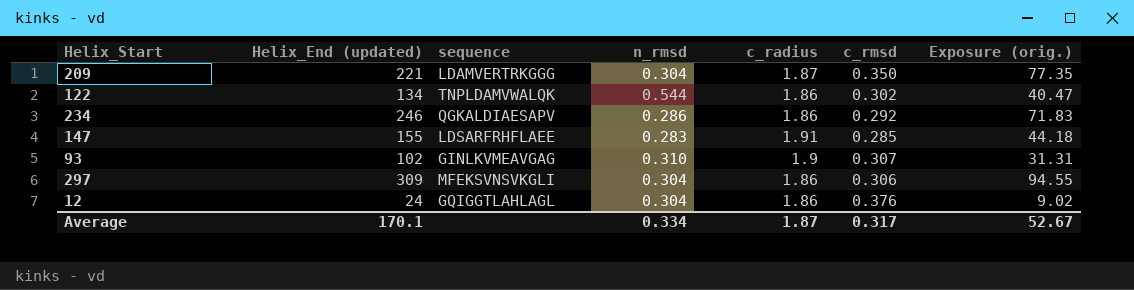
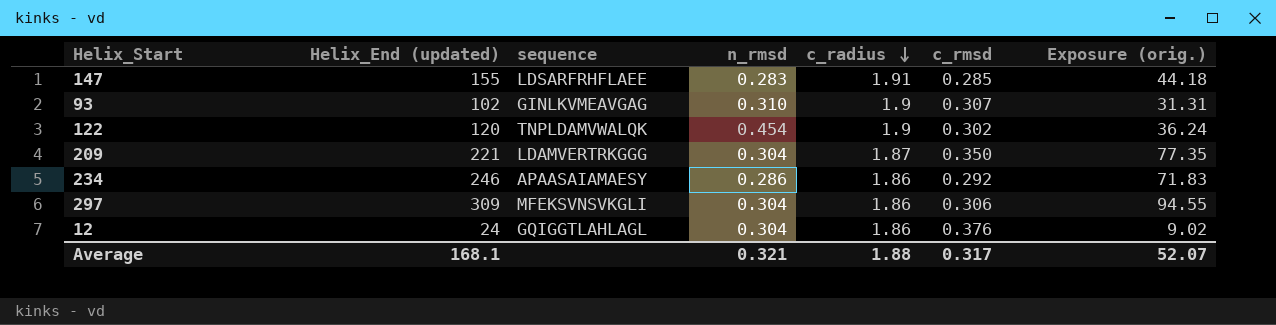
row order: none -> c_radius descending
122 | Helix_End (updated): 134 -> 120
122 | n_rmsd: 0.544 -> 0.454
122 | c_radius: 1.86 -> 1.9
122 | Exposure (orig.): 40.47 -> 36.24
234 | sequence: QGKALDIAESAPV -> APAASAIAMAESY
Average | Helix_End (updated): 170.1 -> 168.1
Average | n_rmsd: 0.334 -> 0.321
Average | c_radius: 1.87 -> 1.88
Average | Exposure (orig.): 52.67 -> 52.07

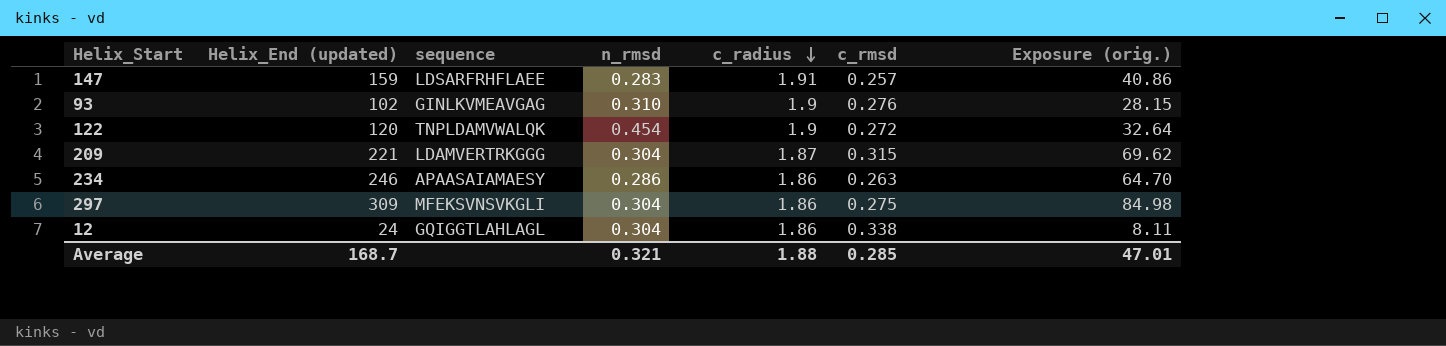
147 | Helix_End (updated): 155 -> 159
147 | c_rmsd: 0.285 -> 0.257
147 | Exposure (orig.): 44.18 -> 40.86
93 | c_rmsd: 0.307 -> 0.276
93 | Exposure (orig.): 31.31 -> 28.15
122 | c_rmsd: 0.302 -> 0.272
122 | Exposure (orig.): 36.24 -> 32.64
209 | c_rmsd: 0.350 -> 0.315
209 | Exposure (orig.): 77.35 -> 69.62
234 | c_rmsd: 0.292 -> 0.263
234 | Exposure (orig.): 71.83 -> 64.70
297 | c_rmsd: 0.306 -> 0.275
297 | Exposure (orig.): 94.55 -> 84.98
12 | c_rmsd: 0.376 -> 0.338
12 | Exposure (orig.): 9.02 -> 8.11
Average | Helix_End (updated): 168.1 -> 168.7
Average | c_rmsd: 0.317 -> 0.285
Average | Exposure (orig.): 52.07 -> 47.01

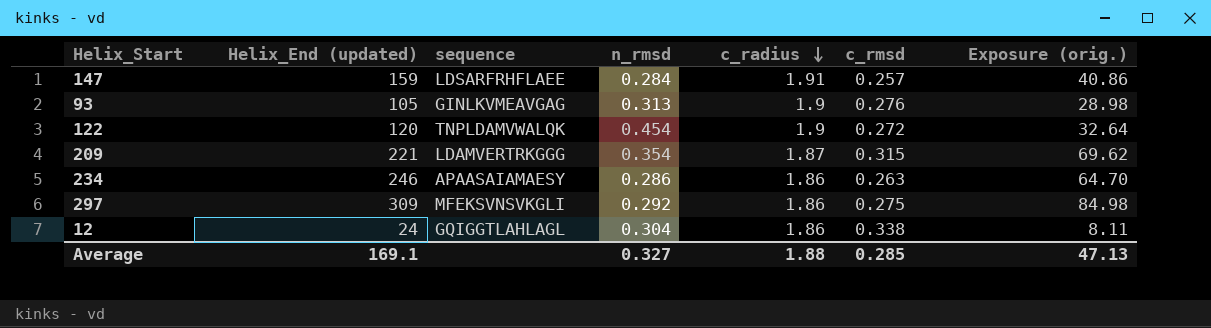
147 | n_rmsd: 0.283 -> 0.284
93 | Helix_End (updated): 102 -> 105
93 | n_rmsd: 0.310 -> 0.313
93 | Exposure (orig.): 28.15 -> 28.98
209 | n_rmsd: 0.304 -> 0.354
297 | n_rmsd: 0.304 -> 0.292
Average | Helix_End (updated): 168.7 -> 169.1
Average | n_rmsd: 0.321 -> 0.327
Average | Exposure (orig.): 47.01 -> 47.13

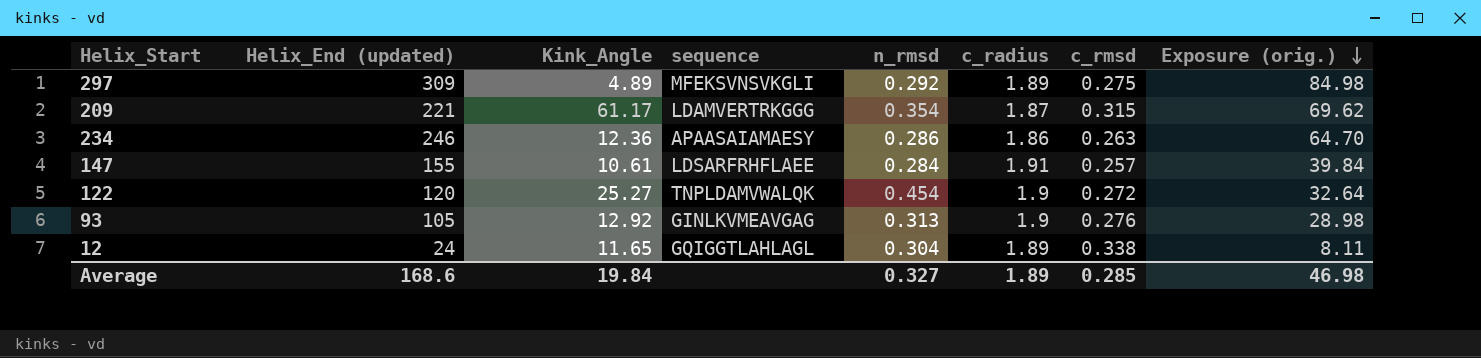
row order: c_radius descending -> Exposure (orig.) descending
column Kink_Angle | position: none -> 3
297 | c_radius: 1.86 -> 1.89
147 | Helix_End (updated): 159 -> 155
147 | Exposure (orig.): 40.86 -> 39.84
12 | c_radius: 1.86 -> 1.89
Average | Helix_End (updated): 169.1 -> 168.6
Average | c_radius: 1.88 -> 1.89
Average | Exposure (orig.): 47.13 -> 46.98

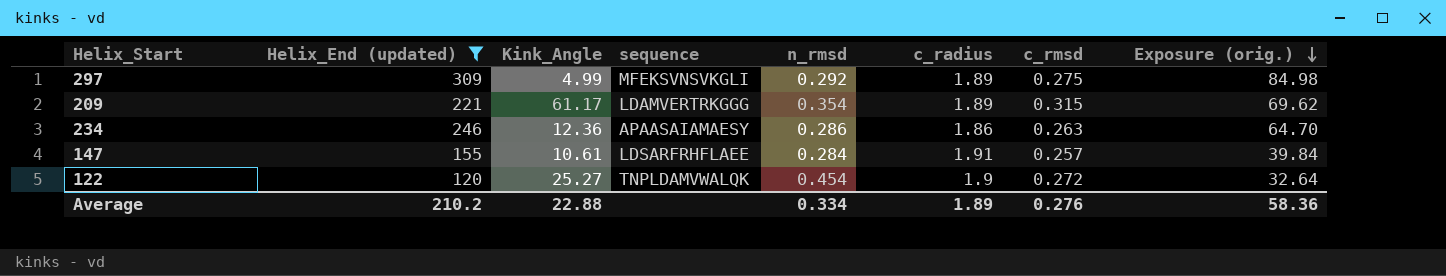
filter: none -> Helix_End (updated) >= 120
297 | Kink_Angle: 4.89 -> 4.99
209 | c_radius: 1.87 -> 1.89
Average | Helix_End (updated): 168.6 -> 210.2
Average | Kink_Angle: 19.84 -> 22.88
Average | n_rmsd: 0.327 -> 0.334
Average | c_rmsd: 0.285 -> 0.276
Average | Exposure (orig.): 46.98 -> 58.36

